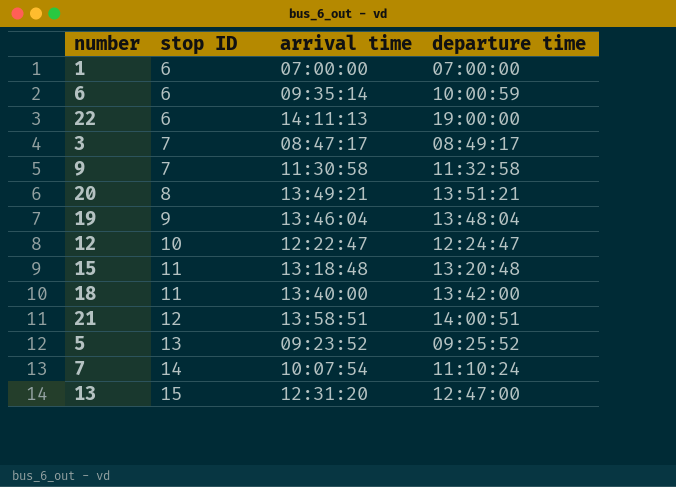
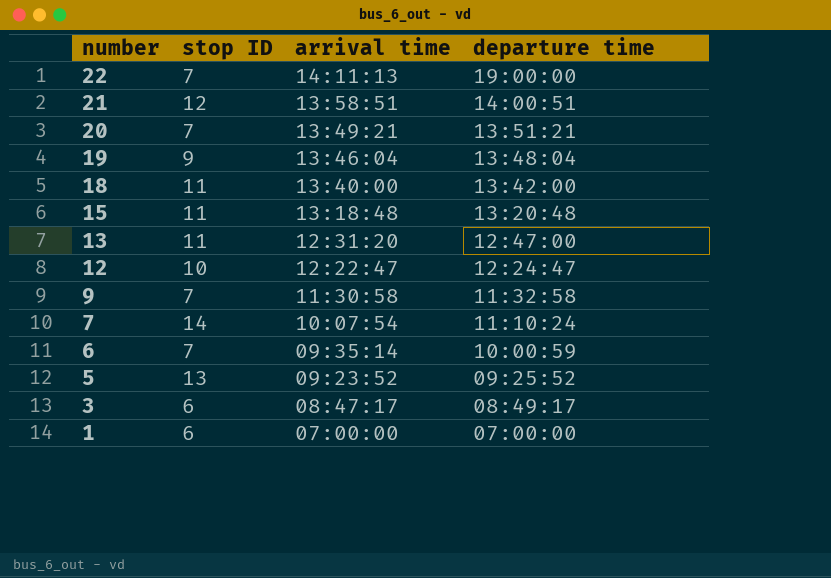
row order: stop ID ascending -> number descending
22 | stop ID: 6 -> 7
20 | stop ID: 8 -> 7
13 | stop ID: 15 -> 11
6 | stop ID: 6 -> 7
3 | stop ID: 7 -> 6

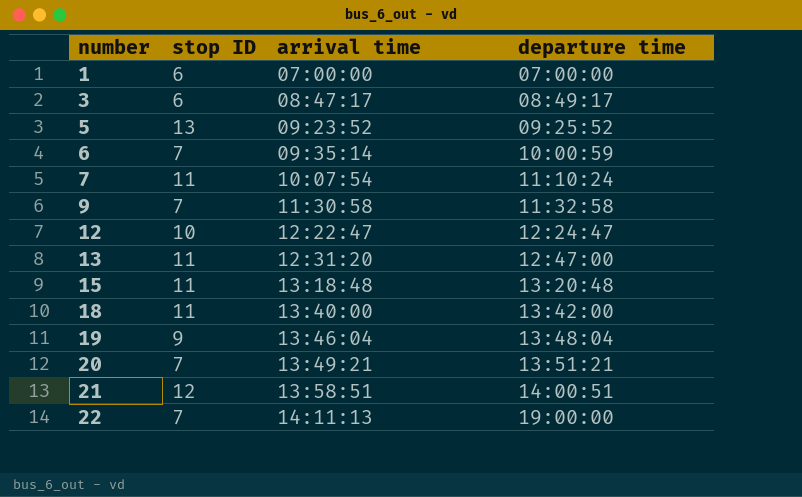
row order: number descending -> number ascending
7 | stop ID: 14 -> 11

